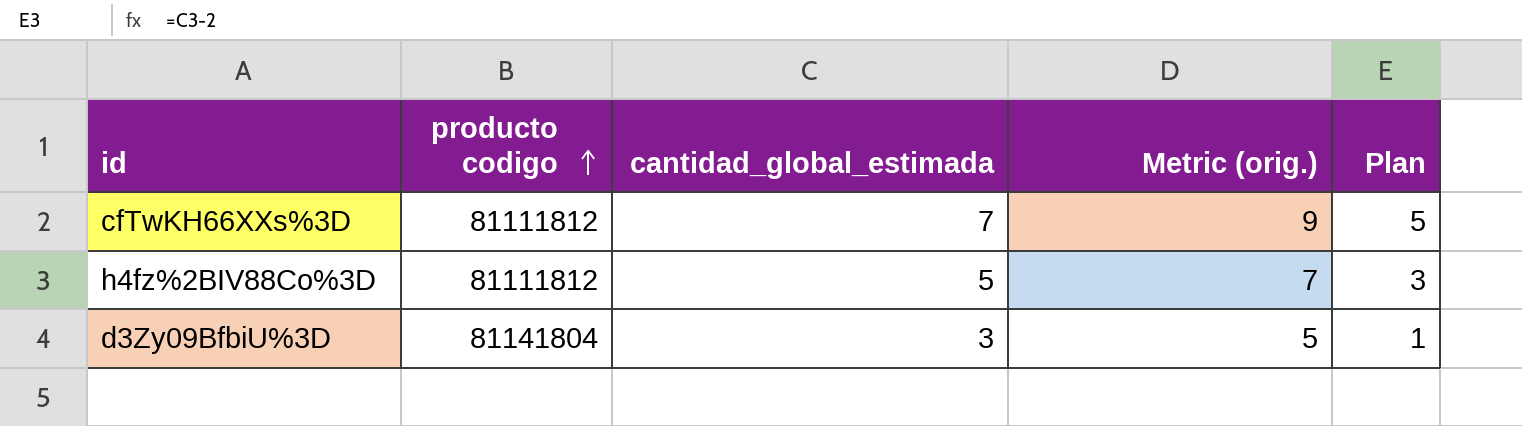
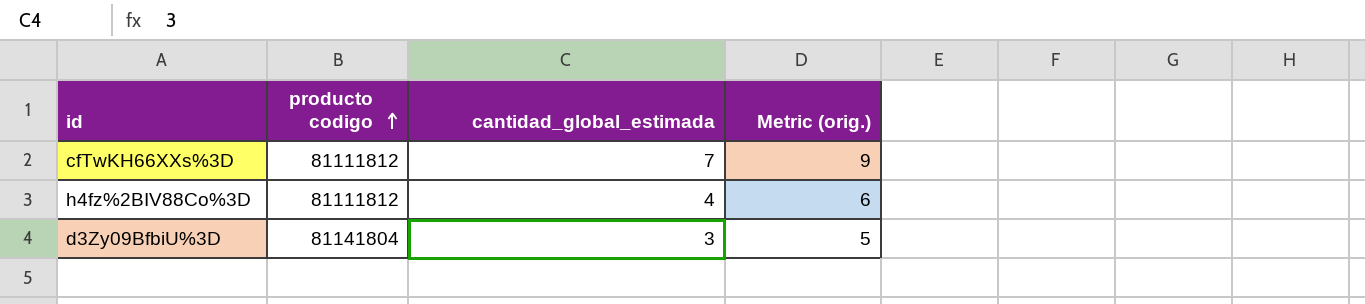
column Plan | formula: [cantidad_global_estimada] - 2 -> none
h4fz%2BIV88Co%3D | cantidad_global_estimada: 5 -> 4
h4fz%2BIV88Co%3D | Metric (orig.): 7 -> 6

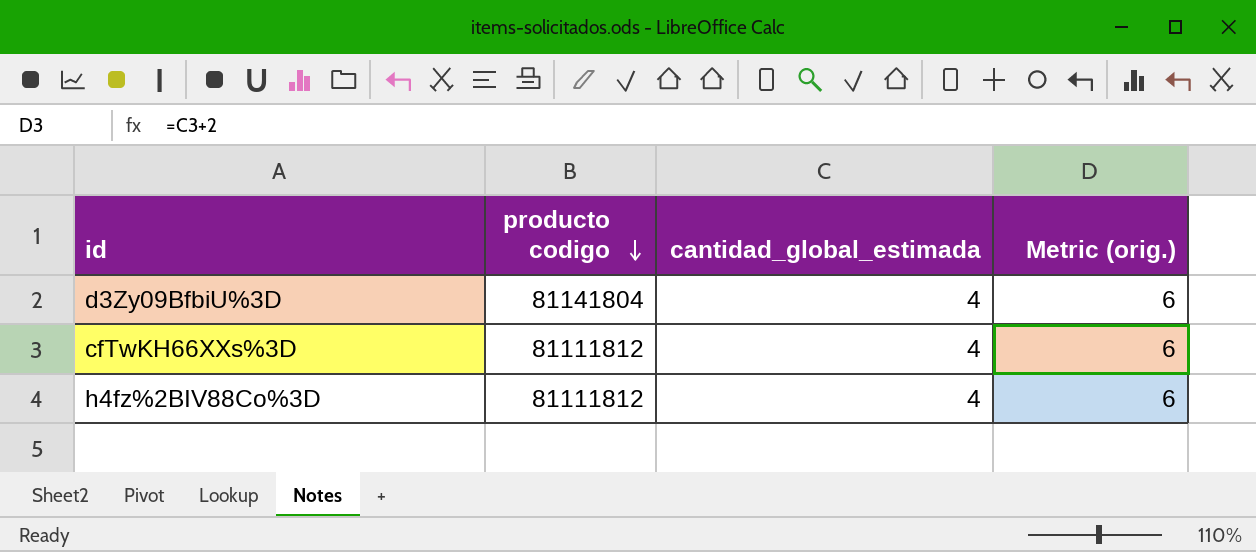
row order: producto codigo ascending -> producto codigo descending
d3Zy09BfbiU%3D | cantidad_global_estimada: 3 -> 4
d3Zy09BfbiU%3D | Metric (orig.): 5 -> 6
cfTwKH66XXs%3D | cantidad_global_estimada: 7 -> 4
cfTwKH66XXs%3D | Metric (orig.): 9 -> 6

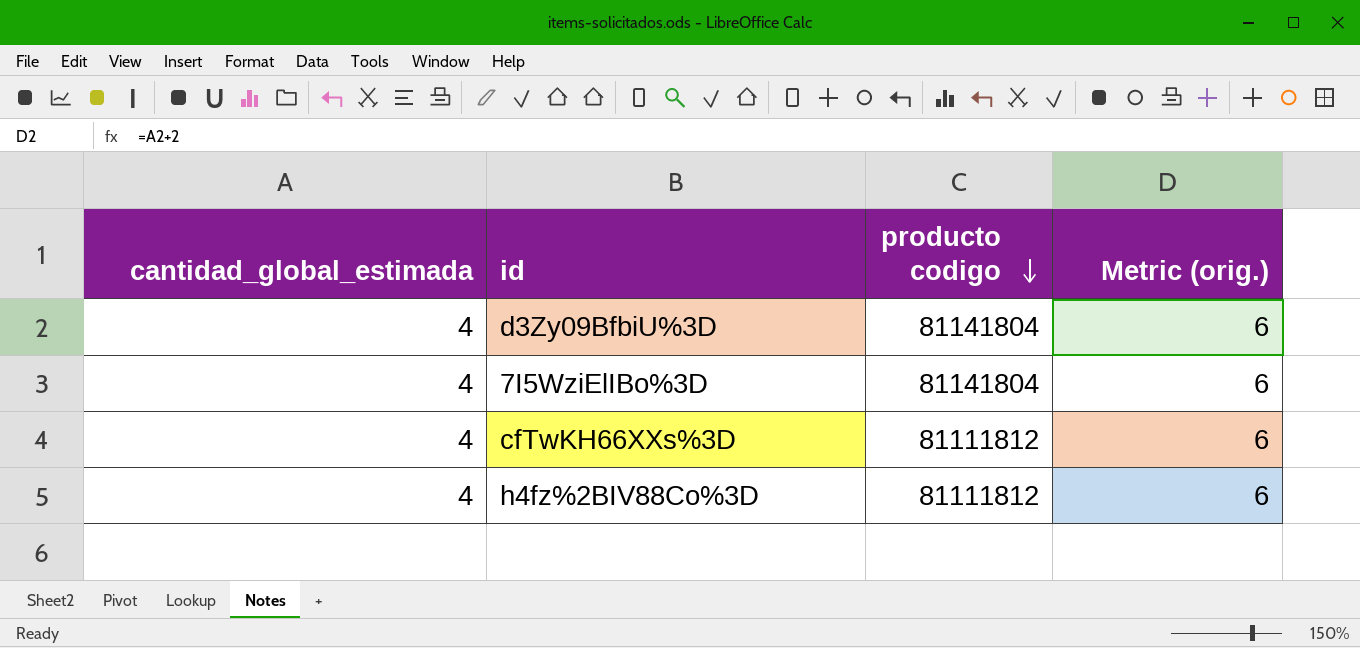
column cantidad_global_estimada | position: 3 -> 1
row 7I5WziElIBo%3D: none -> 4 | 81141804 | 6

